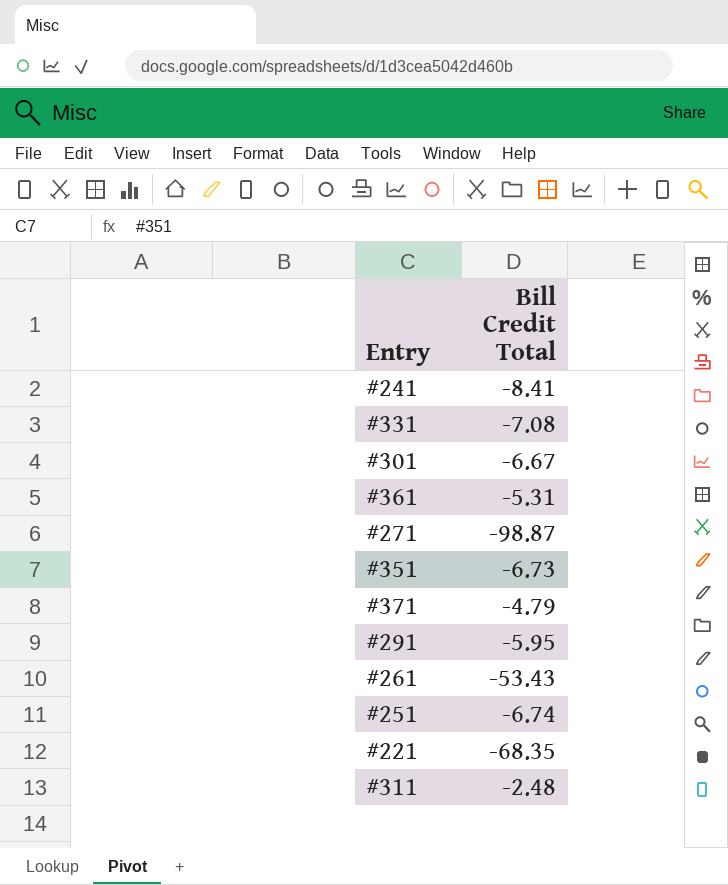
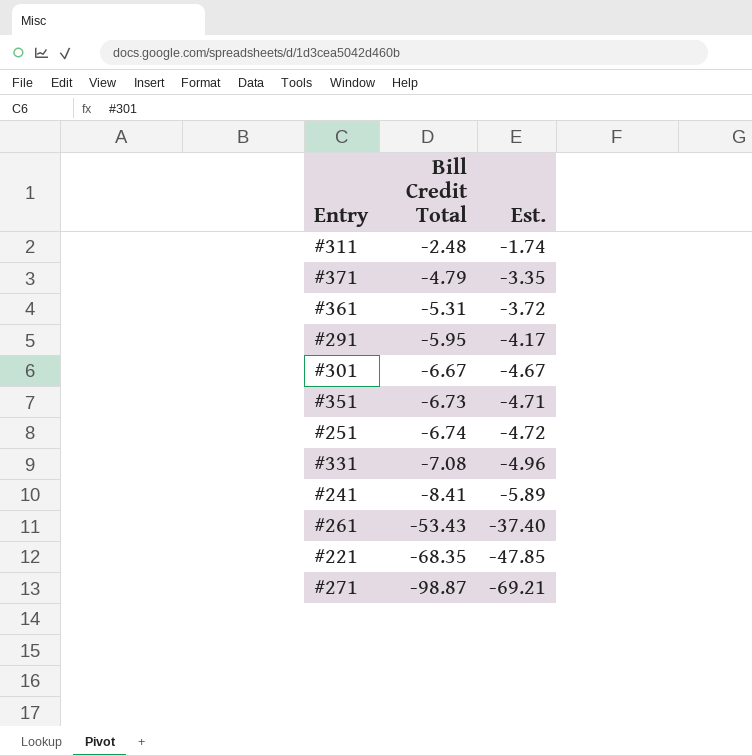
row order: none -> Bill Credit Total descending
column Est. | formula: none -> [Bill Credit Total] * 0.7

